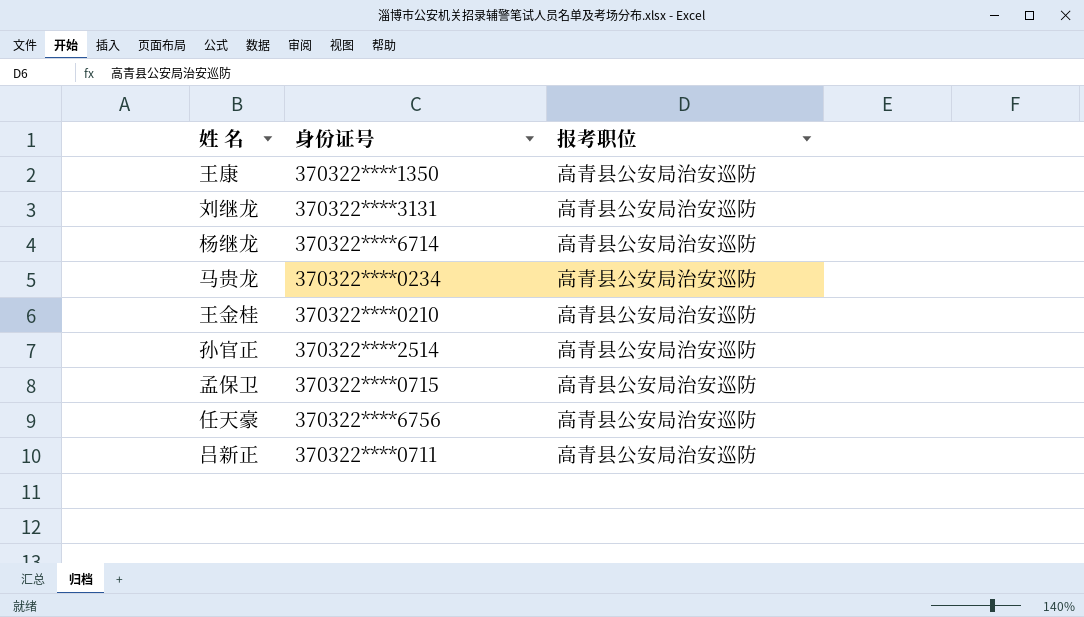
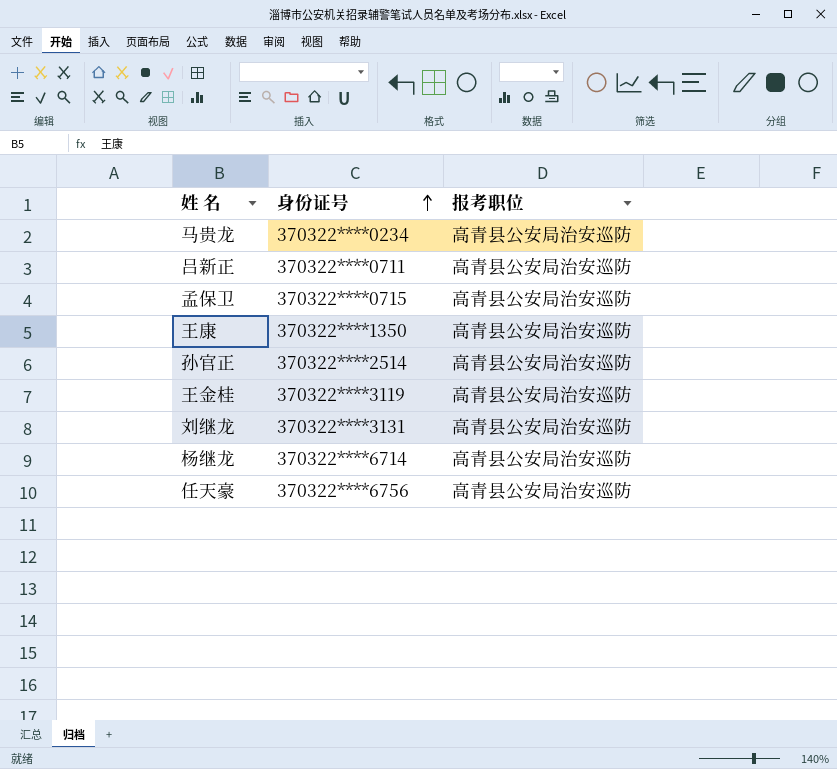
row order: none -> 身份证号 ascending
王金桂 | 身份证号: 370322****0210 -> 370322****3119

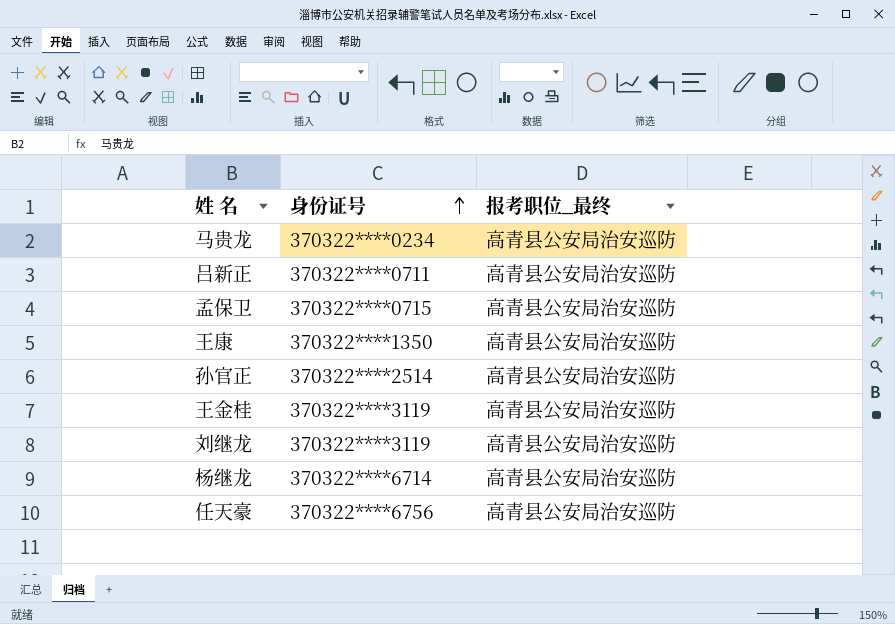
column name: 报考职位 -> 报考职位_最终
刘继龙 | 身份证号: 370322****3131 -> 370322****3119

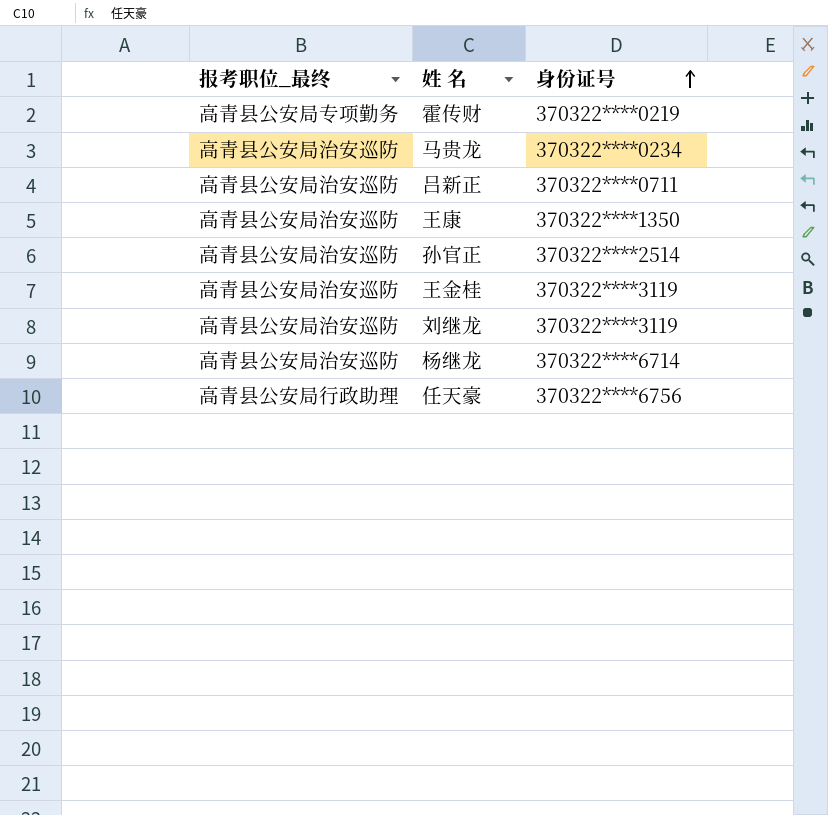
column 报考职位_最终 | position: 3 -> 1
row 孟保卫: 370322****0715 | 高青县公安局治安巡防 -> none
row 霍传财: none -> 高青县公安局专项勤务 | 370322****0219
任天豪 | 报考职位_最终: 高青县公安局治安巡防 -> 高青县公安局行政助理

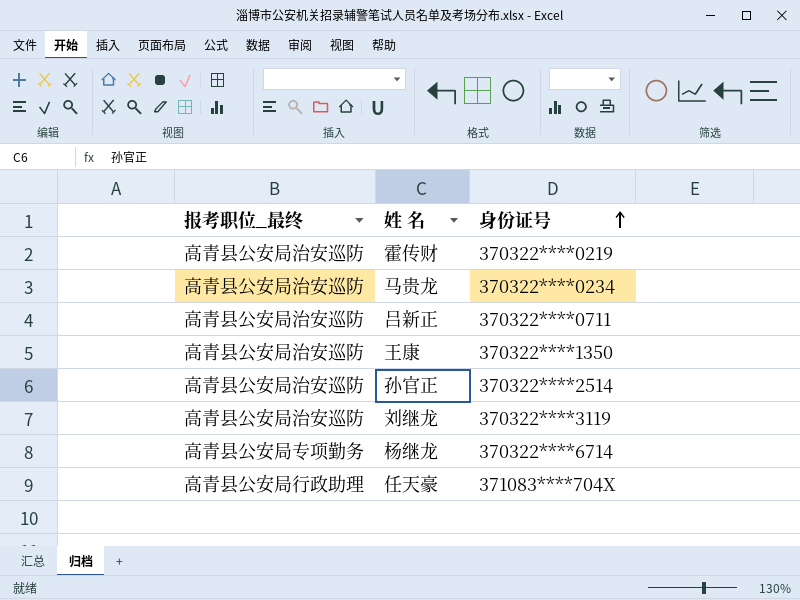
row 王金桂: 高青县公安局治安巡防 | 370322****3119 -> none
霍传财 | 报考职位_最终: 高青县公安局专项勤务 -> 高青县公安局治安巡防
杨继龙 | 报考职位_最终: 高青县公安局治安巡防 -> 高青县公安局专项勤务
任天豪 | 身份证号: 370322****6756 -> 371083****704X

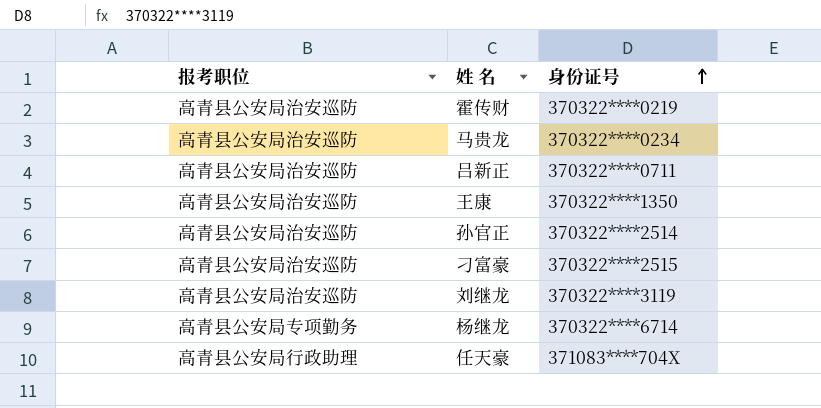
column name: 报考职位_最终 -> 报考职位
row 刁富豪: none -> 高青县公安局治安巡防 | 370322****2515

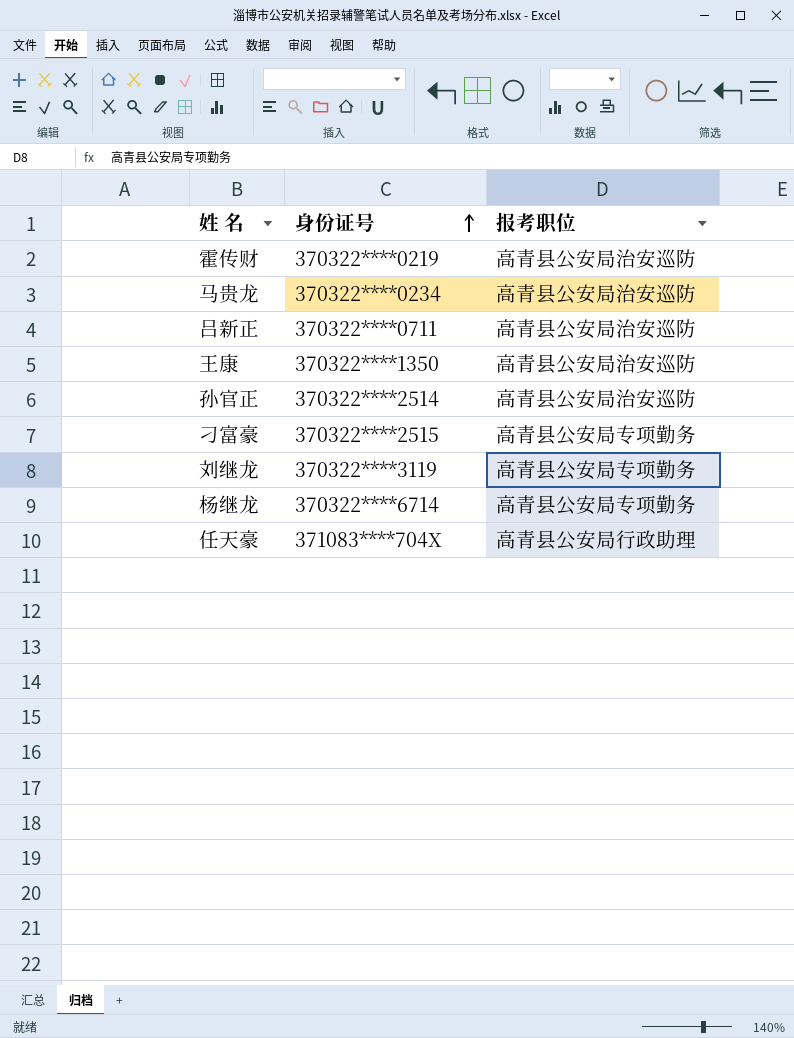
column 报考职位 | position: 1 -> 3
刁富豪 | 报考职位: 高青县公安局治安巡防 -> 高青县公安局专项勤务
刘继龙 | 报考职位: 高青县公安局治安巡防 -> 高青县公安局专项勤务

